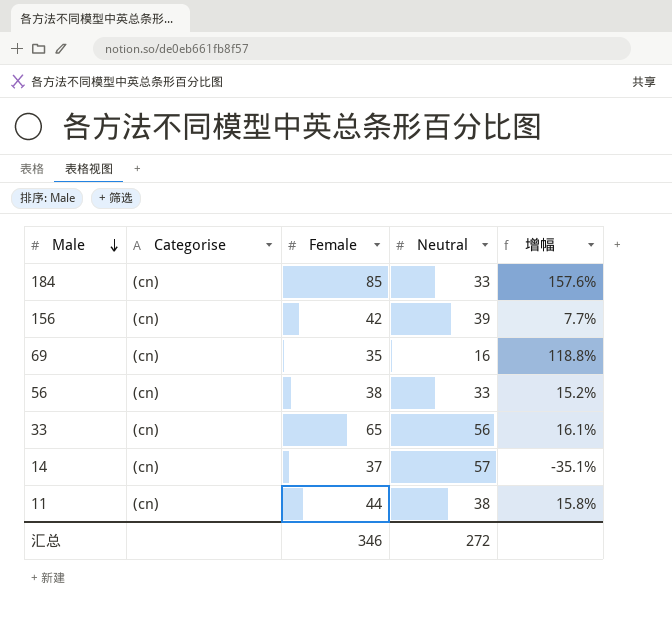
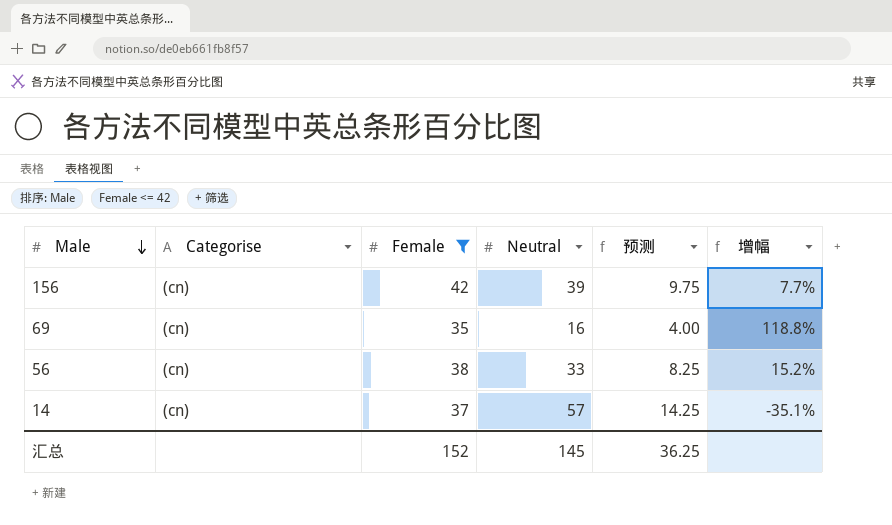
filter: none -> Female <= 42
column 预测 | formula: none -> [Neutral] * 0.25
汇总 | Female: 346 -> 152
汇总 | Neutral: 272 -> 145

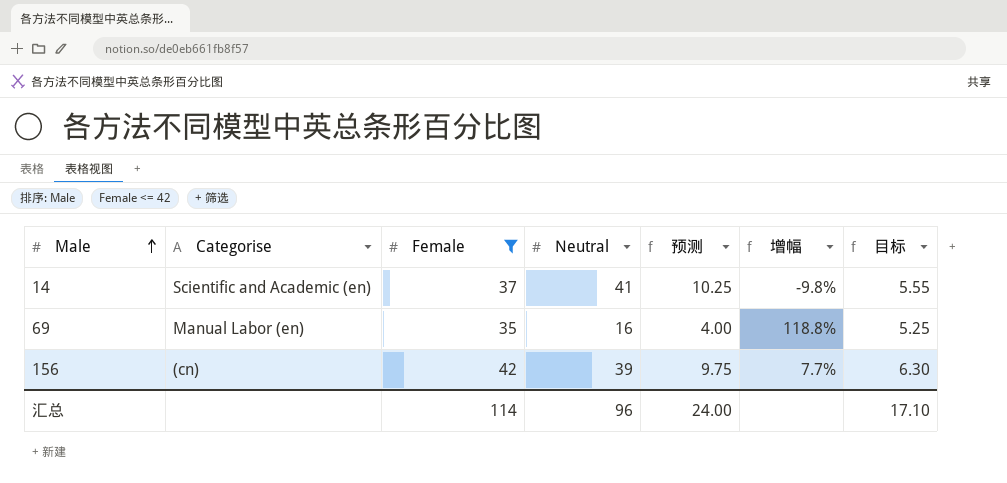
row order: Male descending -> Male ascending
column 目标 | formula: none -> [Female] * 0.15
row 56: (cn) | 38 | 33 | 8.25 | 15.2% -> none
14 | Categorise: (cn) -> Scientific and Academic (en)
14 | Neutral: 57 -> 41
14 | 预测: 14.25 -> 10.25
14 | 增幅: -35.1% -> -9.8%
69 | Categorise: (cn) -> Manual Labor (en)
汇总 | Female: 152 -> 114
汇总 | Neutral: 145 -> 96
汇总 | 预测: 36.25 -> 24.00

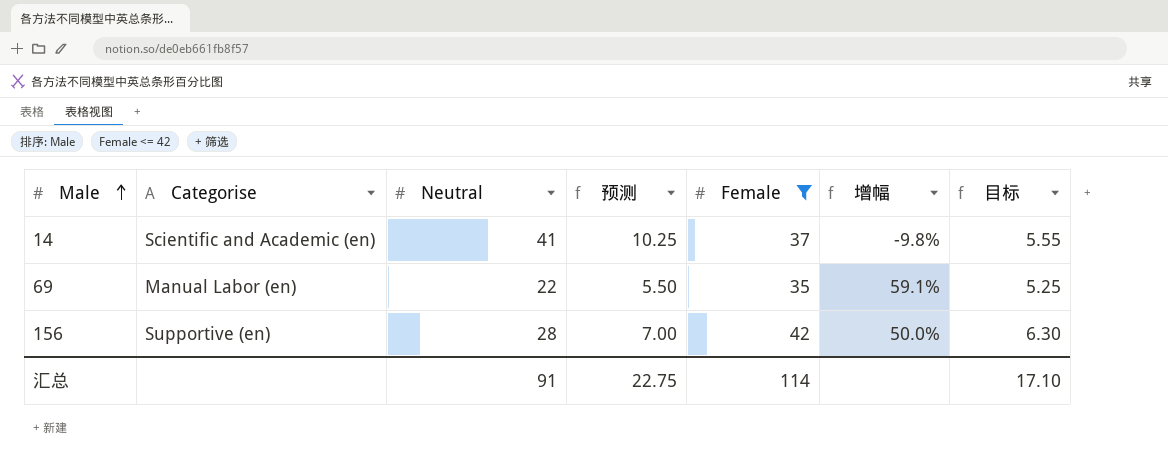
column Female | position: 3 -> 5
69 | Neutral: 16 -> 22
69 | 预测: 4.00 -> 5.50
69 | 增幅: 118.8% -> 59.1%
156 | Categorise: (cn) -> Supportive (en)
156 | Neutral: 39 -> 28
156 | 预测: 9.75 -> 7.00
156 | 增幅: 7.7% -> 50.0%
汇总 | Neutral: 96 -> 91
汇总 | 预测: 24.00 -> 22.75

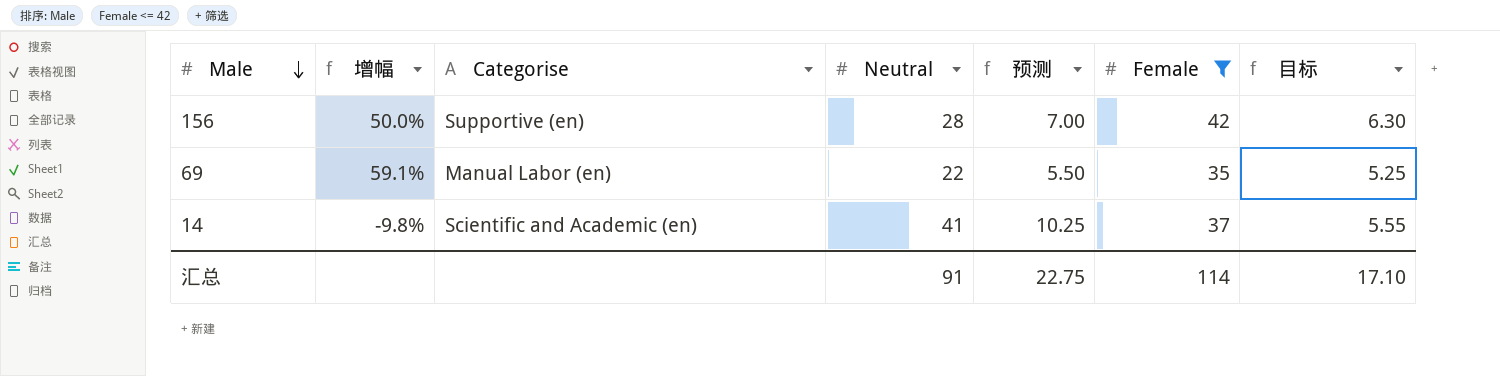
row order: Male ascending -> Male descending
column 增幅 | position: 6 -> 2

